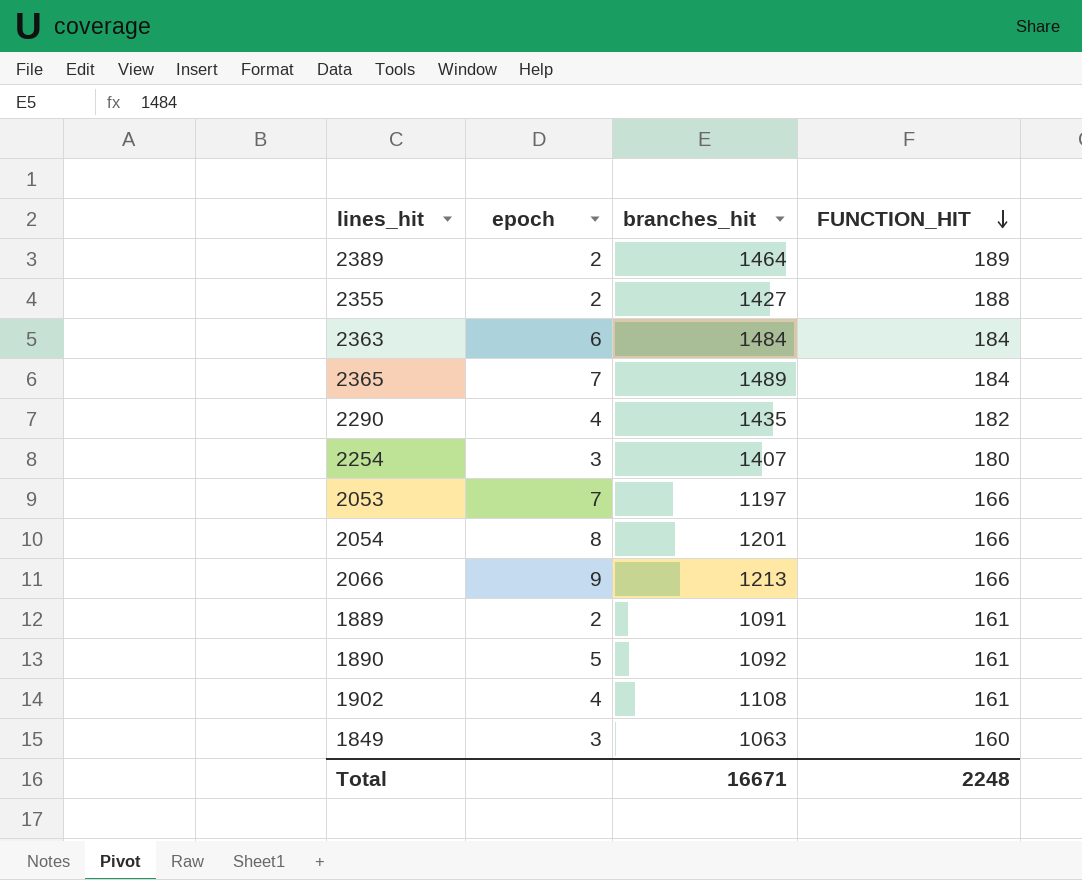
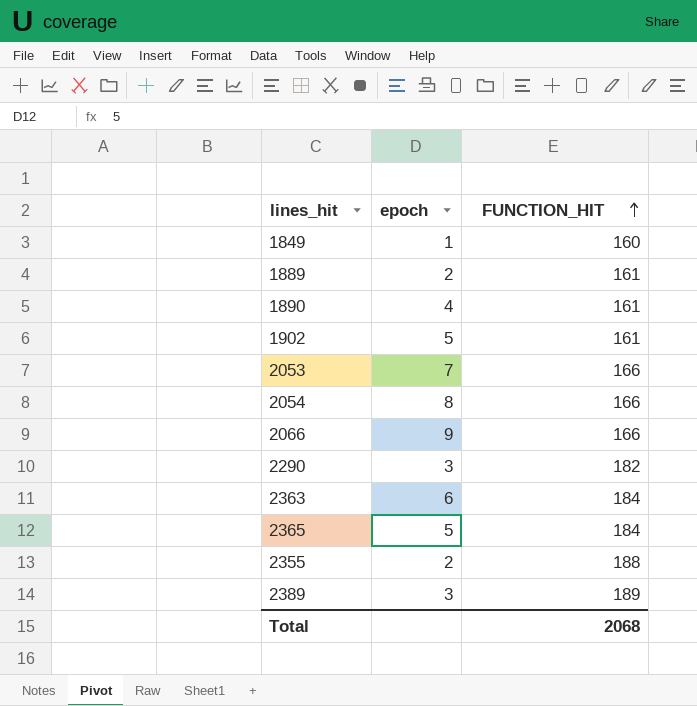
row order: FUNCTION_HIT descending -> FUNCTION_HIT ascending
column branches_hit | position: 3 -> none
row 2254: 3 | 1407 | 180 -> none
1849 | epoch: 3 -> 1
1890 | epoch: 5 -> 4
1902 | epoch: 4 -> 5
2290 | epoch: 4 -> 3
2365 | epoch: 7 -> 5
2389 | epoch: 2 -> 3
Total | FUNCTION_HIT: 2248 -> 2068

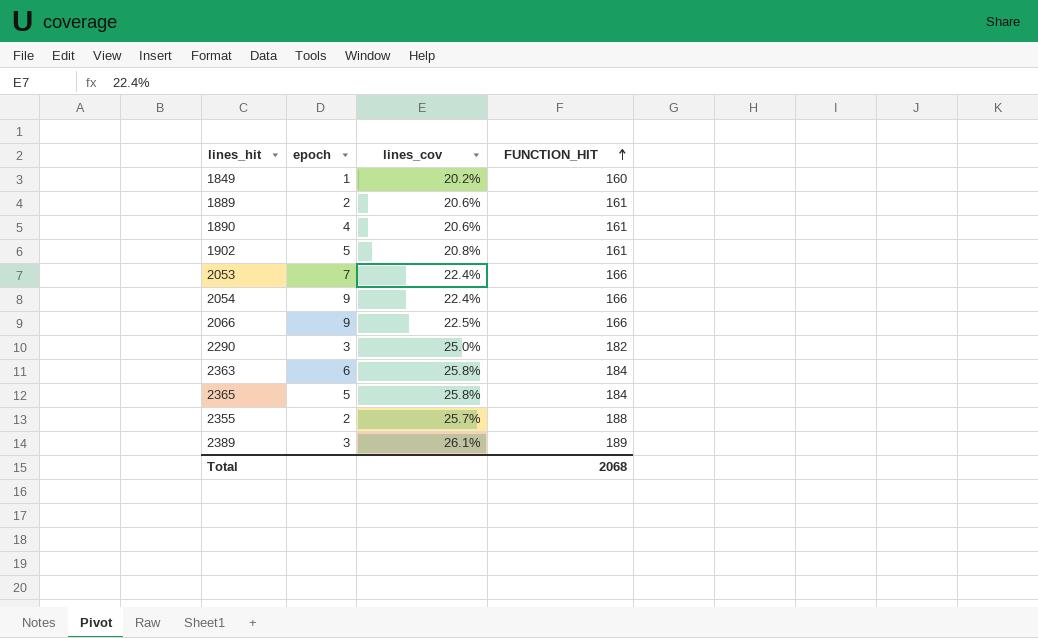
column lines_cov | position: none -> 3
2054 | epoch: 8 -> 9

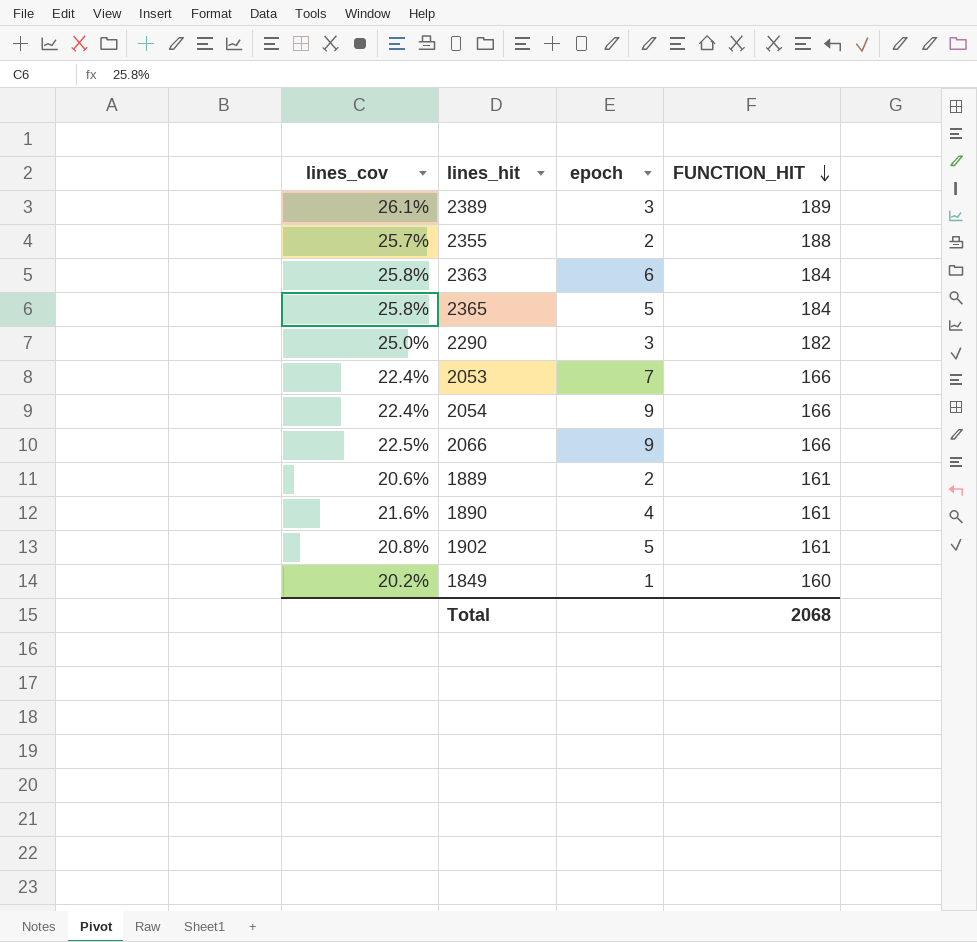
row order: FUNCTION_HIT ascending -> FUNCTION_HIT descending
column lines_cov | position: 3 -> 1
1890 | lines_cov: 20.6% -> 21.6%

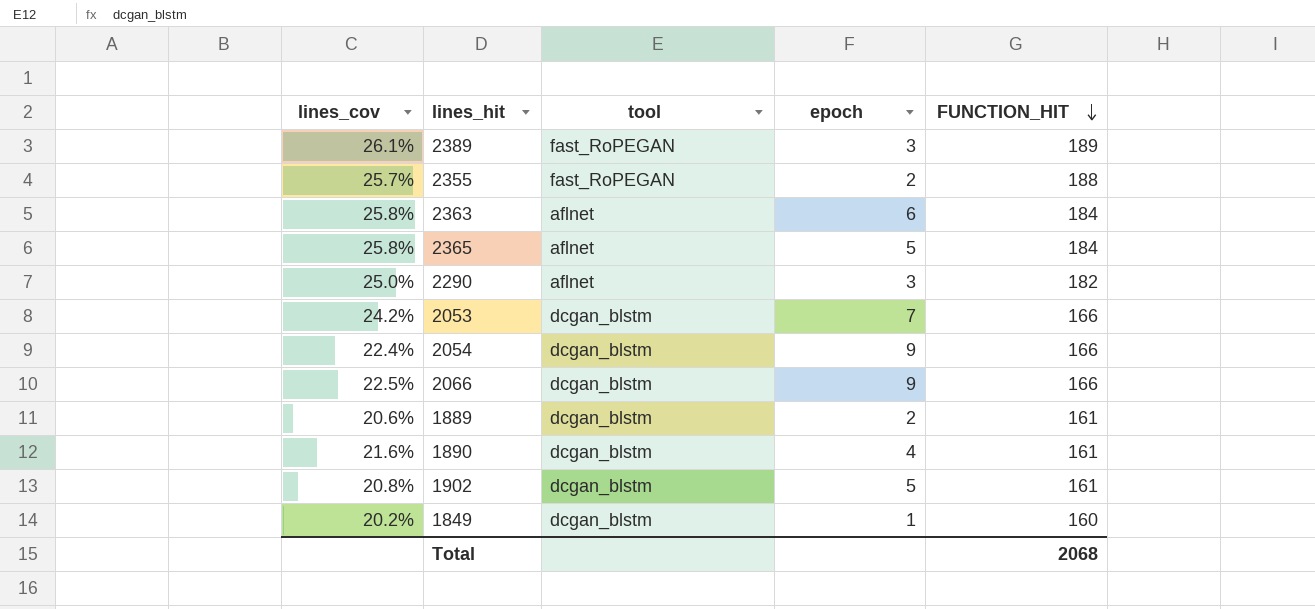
column tool | position: none -> 3
2053 | lines_cov: 22.4% -> 24.2%

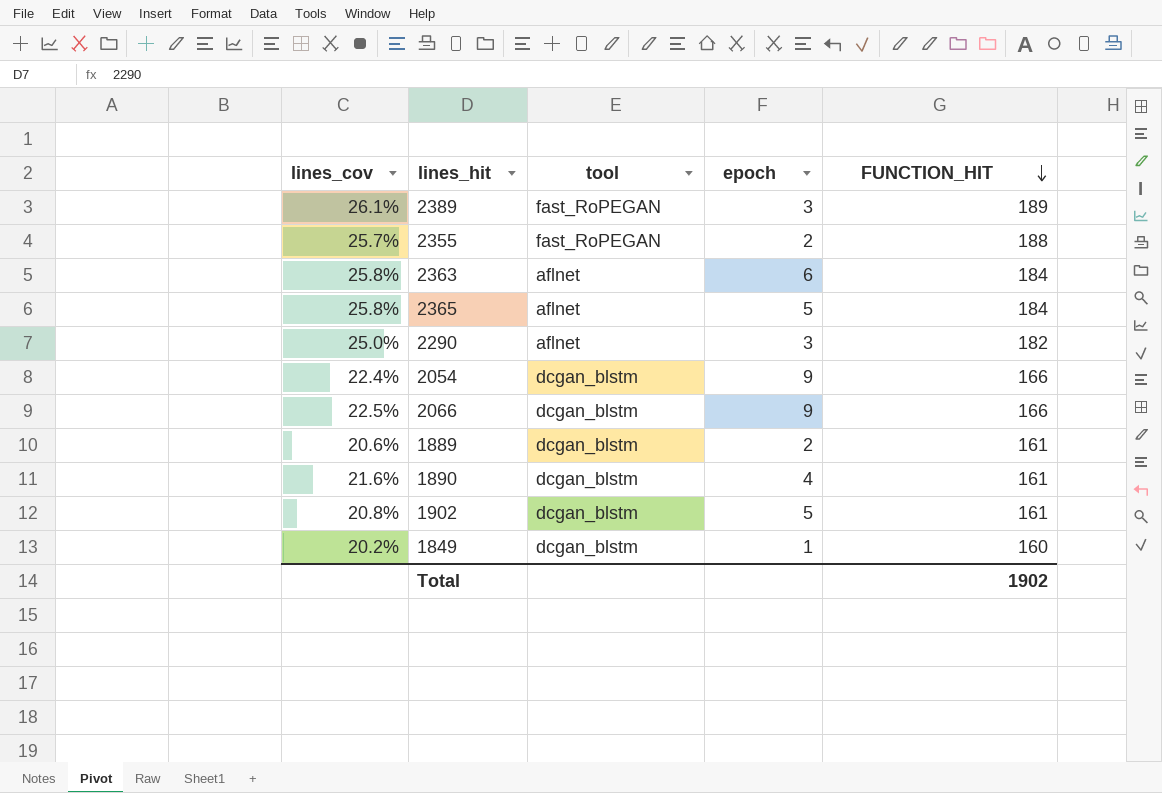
row 2053: 24.2% | dcgan_blstm | 7 | 166 -> none
Total | FUNCTION_HIT: 2068 -> 1902

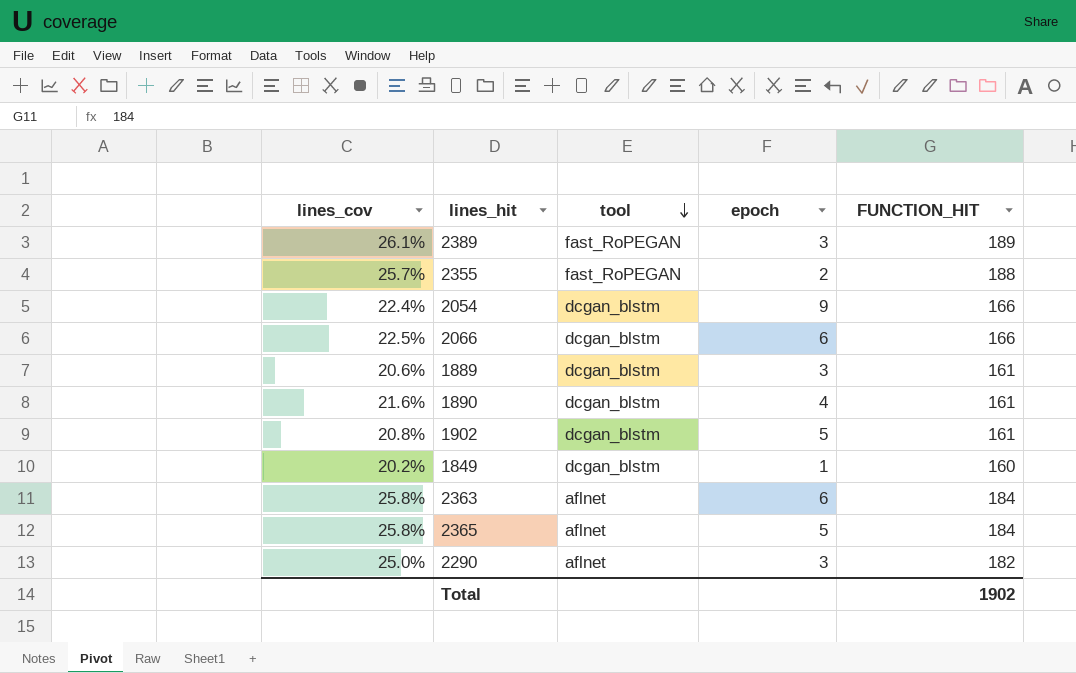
row order: FUNCTION_HIT descending -> tool descending
2066 | epoch: 9 -> 6
1889 | epoch: 2 -> 3

